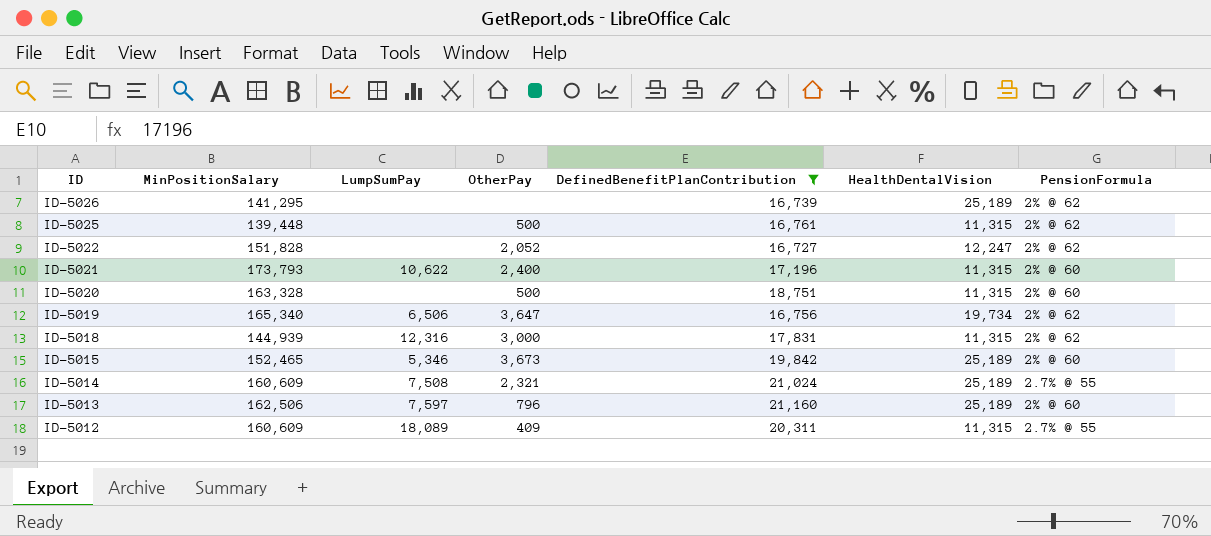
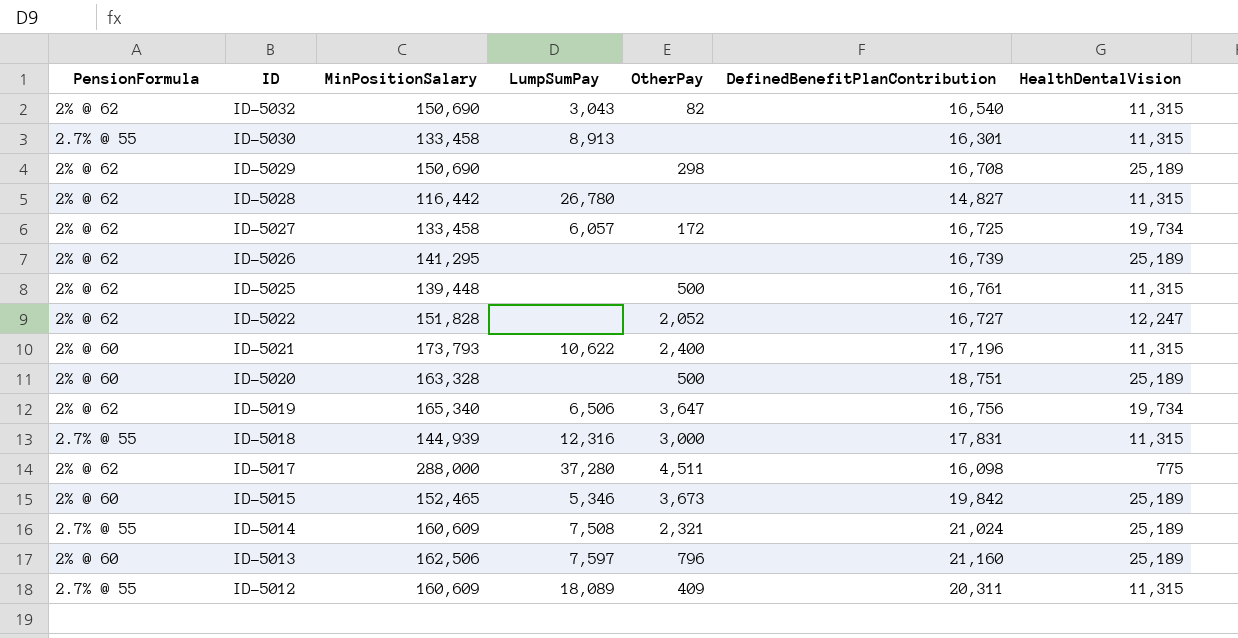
filter: DefinedBenefitPlanContribution >= 16,727 -> none
column PensionFormula | position: 7 -> 1
ID-5020 | HealthDentalVision: 11,315 -> 25,189
ID-5018 | PensionFormula: 2% @ 62 -> 2.7% @ 55

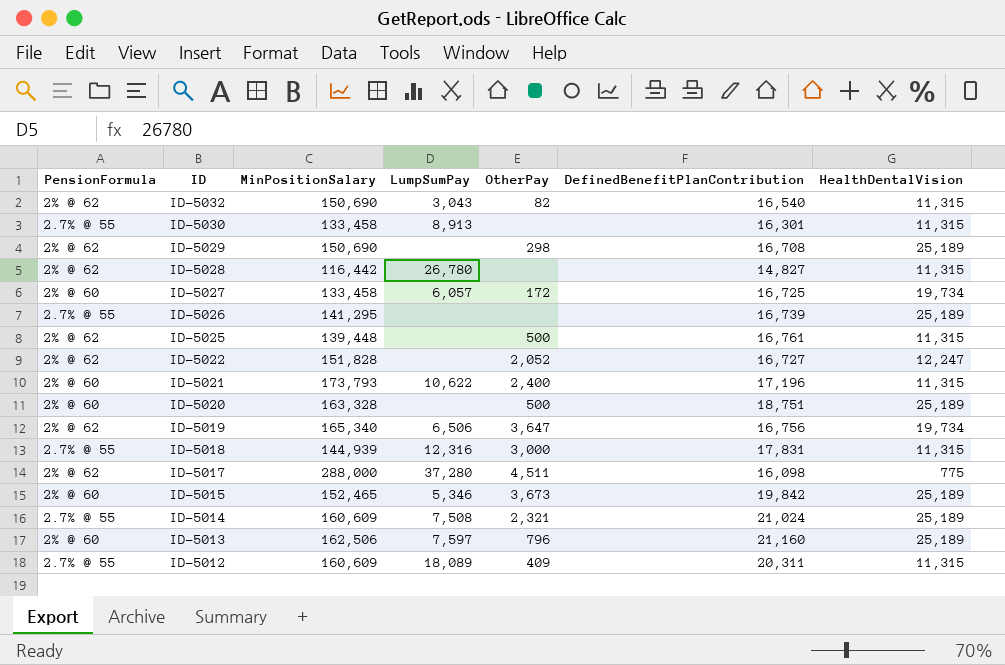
ID-5027 | PensionFormula: 2% @ 62 -> 2% @ 60
ID-5026 | PensionFormula: 2% @ 62 -> 2.7% @ 55

